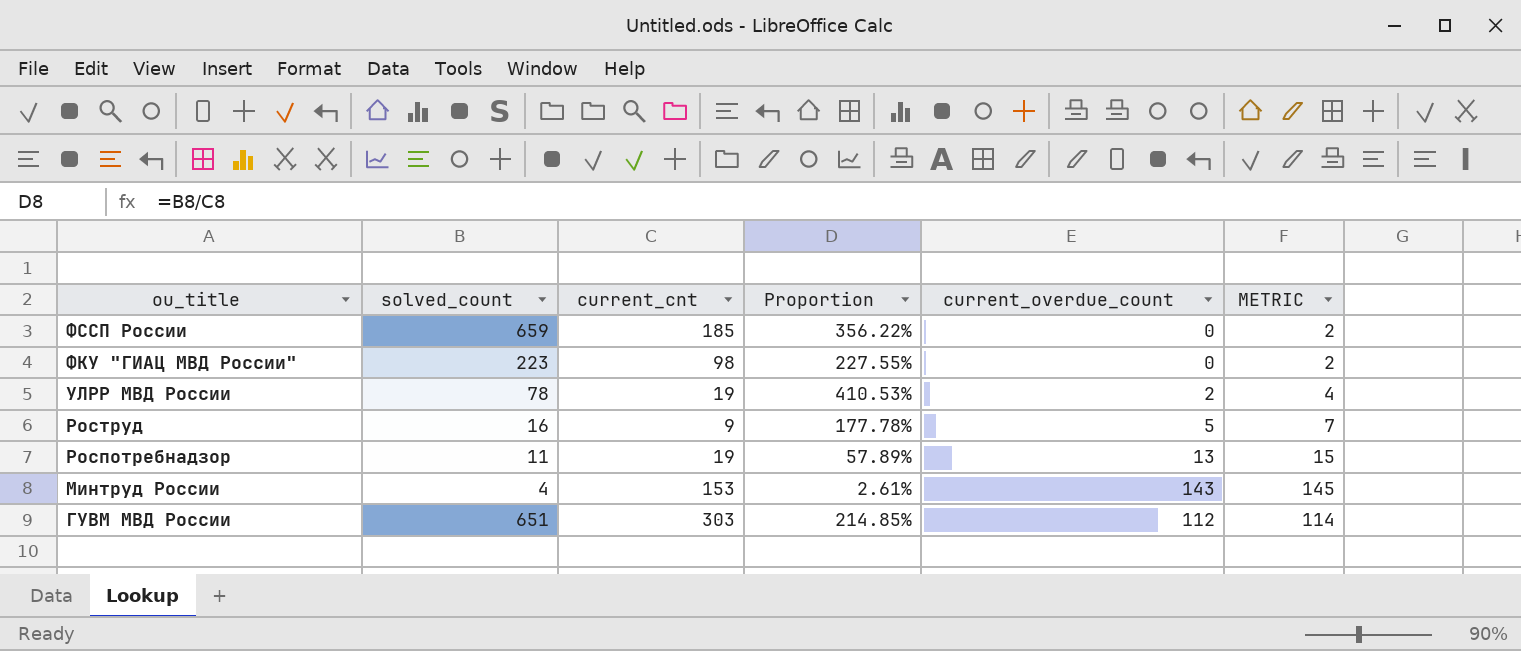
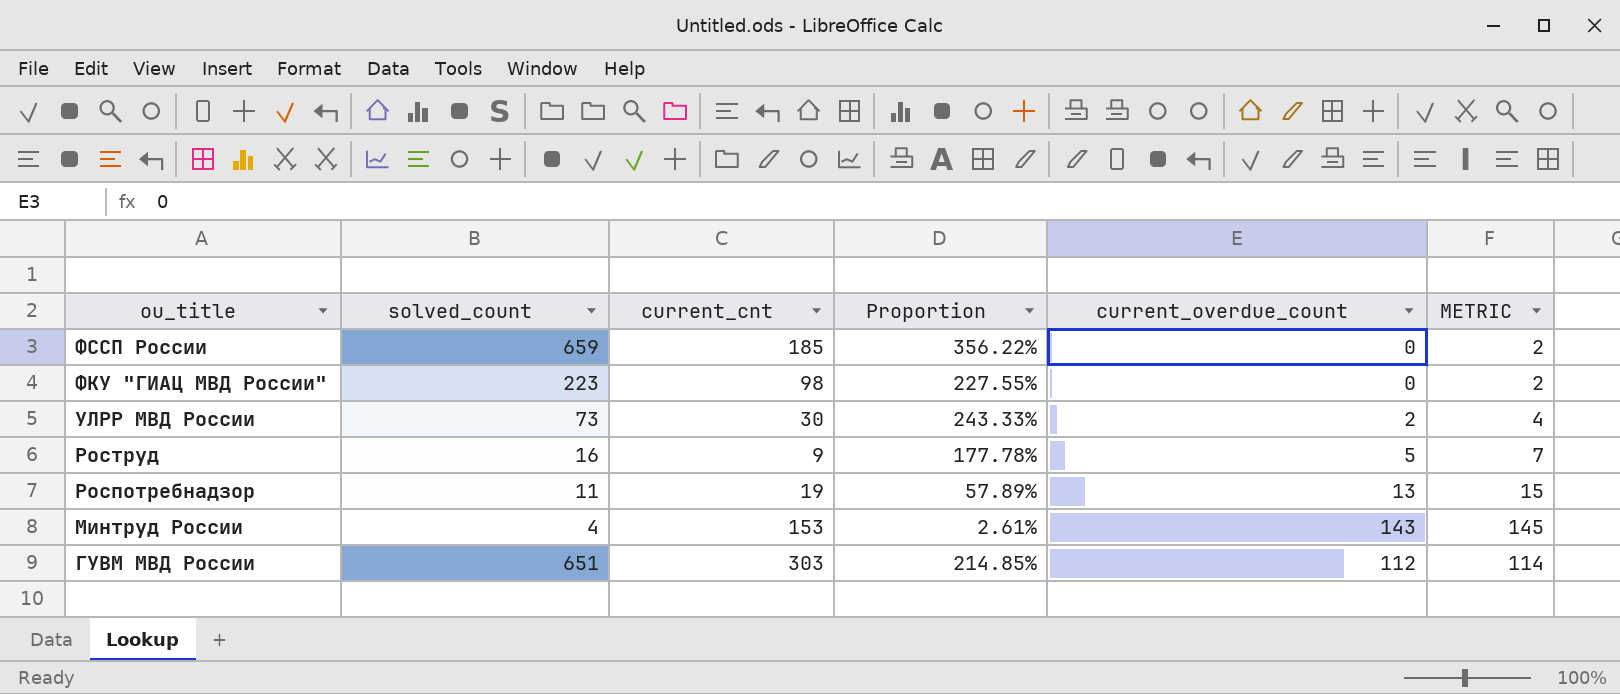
УЛРР МВД России | solved_count: 78 -> 73
УЛРР МВД России | current_cnt: 19 -> 30
УЛРР МВД России | Proportion: 410.53% -> 243.33%

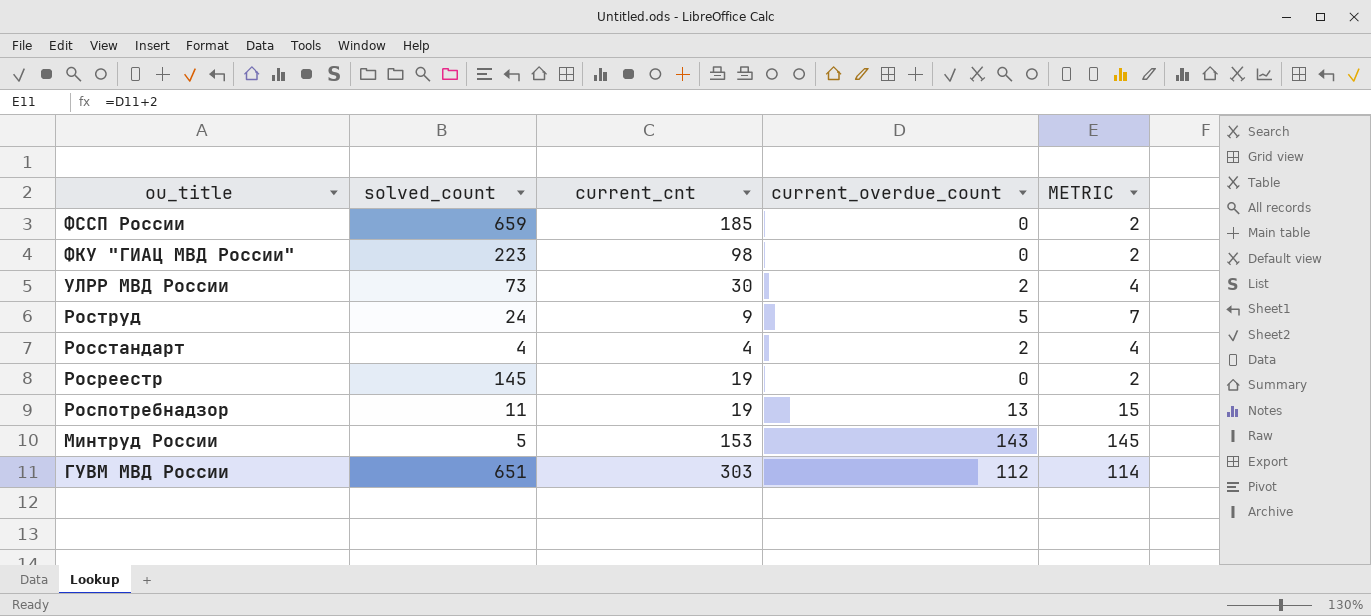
column Proportion | formula: [solved_count] / [current_cnt] -> none
Роструд | solved_count: 16 -> 24
row Росстандарт: none -> 4 | 4 | 2 | 4
row Росреестр: none -> 145 | 19 | 0 | 2
Минтруд России | solved_count: 4 -> 5

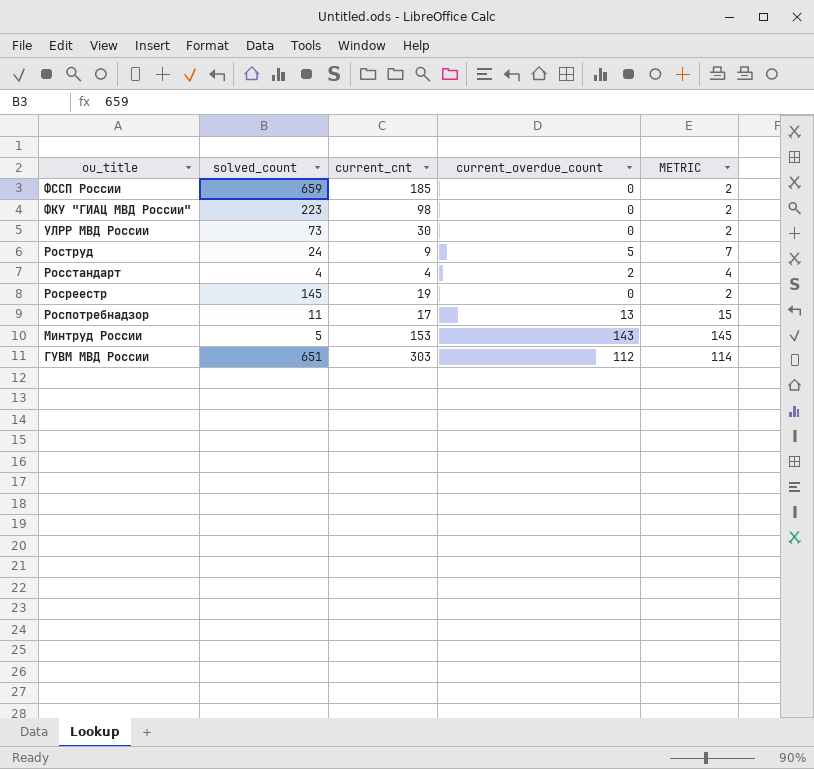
УЛРР МВД России | current_overdue_count: 2 -> 0
УЛРР МВД России | METRIC: 4 -> 2
Роспотребнадзор | current_cnt: 19 -> 17

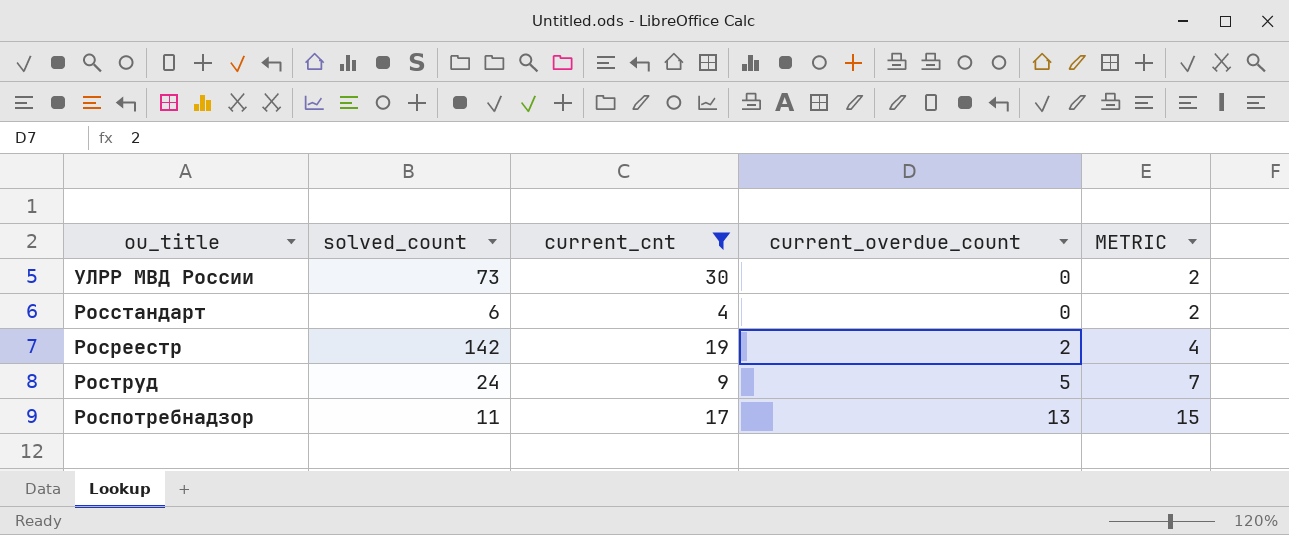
filter: none -> current_cnt <= 30
row order: ou_title descending -> current_overdue_count ascending
Росстандарт | solved_count: 4 -> 6
Росстандарт | current_overdue_count: 2 -> 0
Росстандарт | METRIC: 4 -> 2
Росреестр | solved_count: 145 -> 142
Росреестр | current_overdue_count: 0 -> 2
Росреестр | METRIC: 2 -> 4

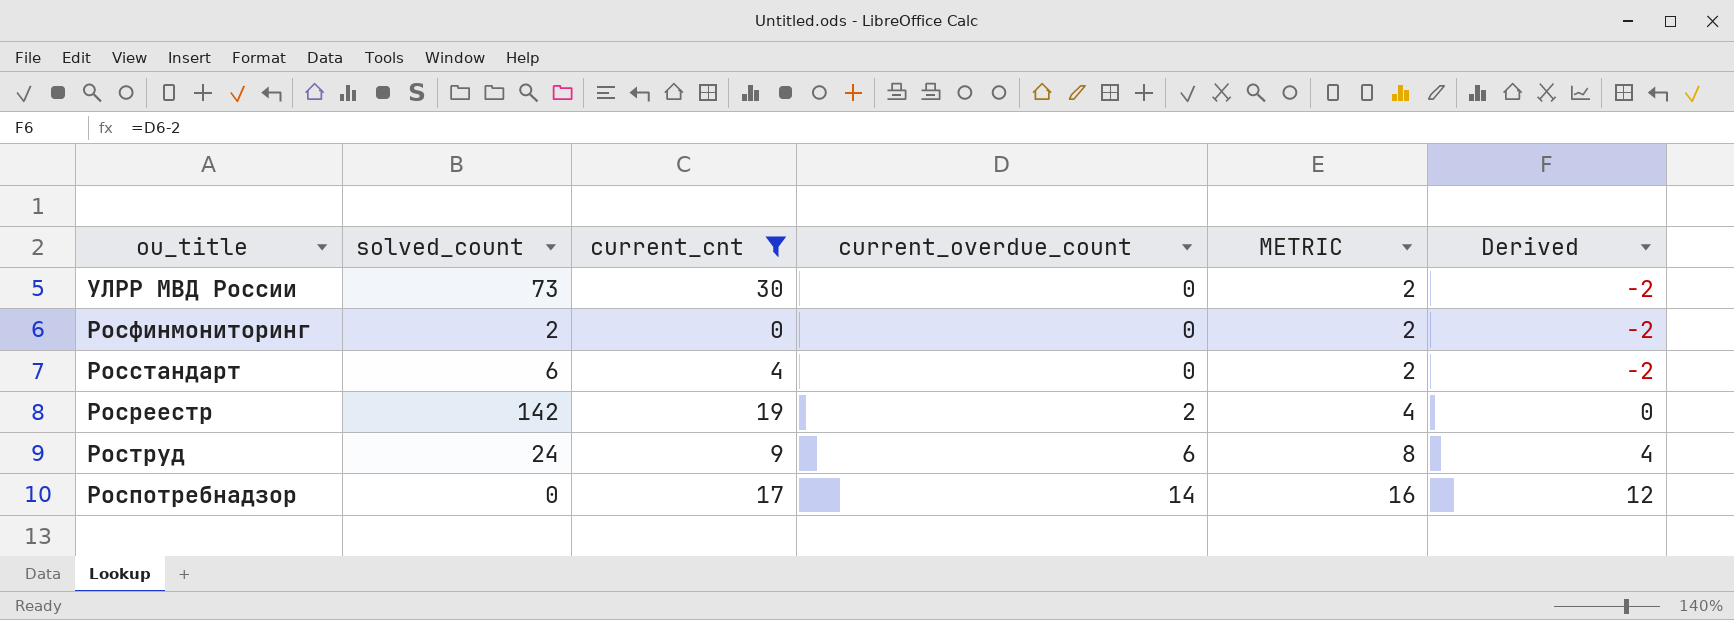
column Derived | formula: none -> [current_overdue_count] - 2
row Росфинмониторинг: none -> 2 | 0 | 0 | 2 | -2
Роструд | current_overdue_count: 5 -> 6
Роструд | METRIC: 7 -> 8
Роспотребнадзор | solved_count: 11 -> 0
Роспотребнадзор | current_overdue_count: 13 -> 14
Роспотребнадзор | METRIC: 15 -> 16

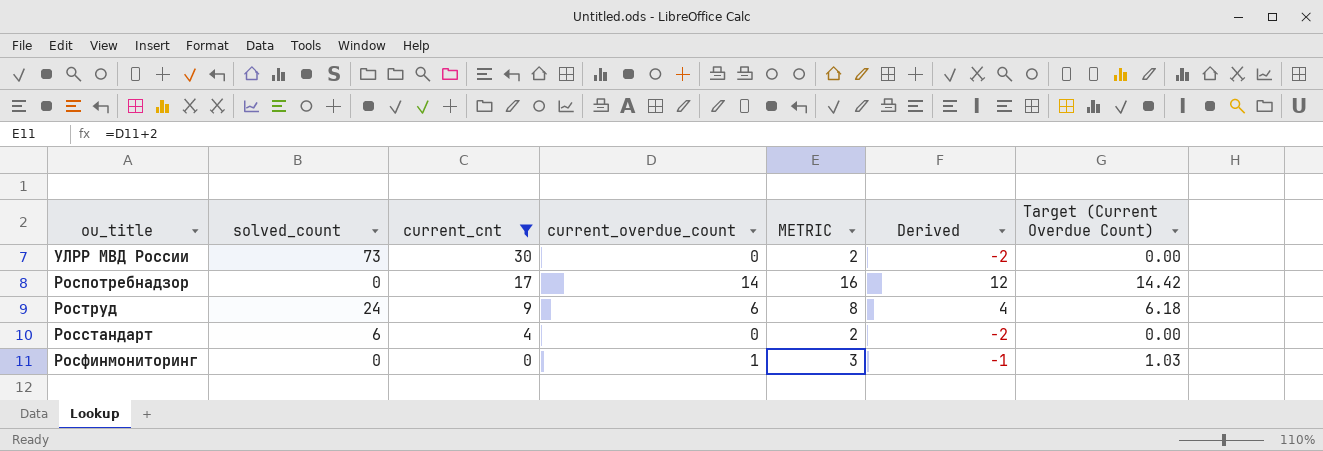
row order: current_overdue_count ascending -> current_cnt descending
column Target (Current Overdue Count) | formula: none -> [current_overdue_count] * 1.03
row Росреестр: 142 | 19 | 2 | 4 | 0 -> none
Росфинмониторинг | solved_count: 2 -> 0
Росфинмониторинг | current_overdue_count: 0 -> 1
Росфинмониторинг | METRIC: 2 -> 3
Росфинмониторинг | Derived: -2 -> -1

